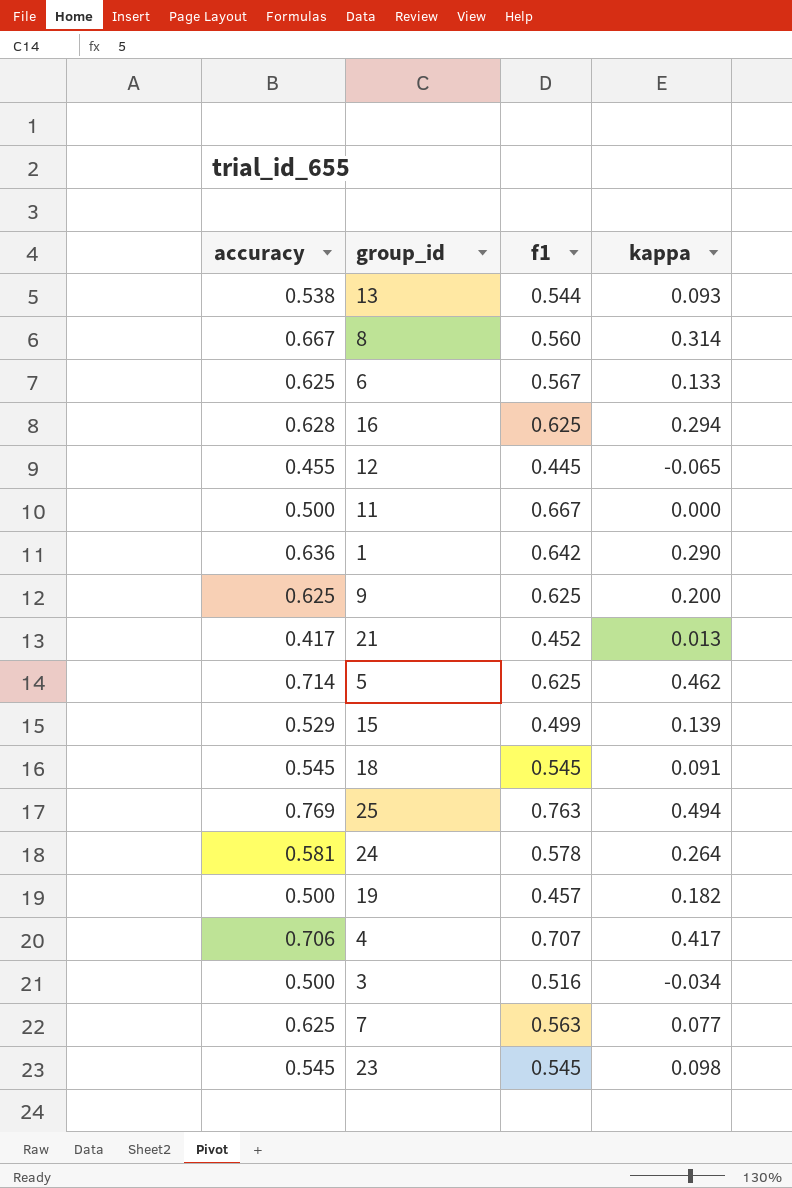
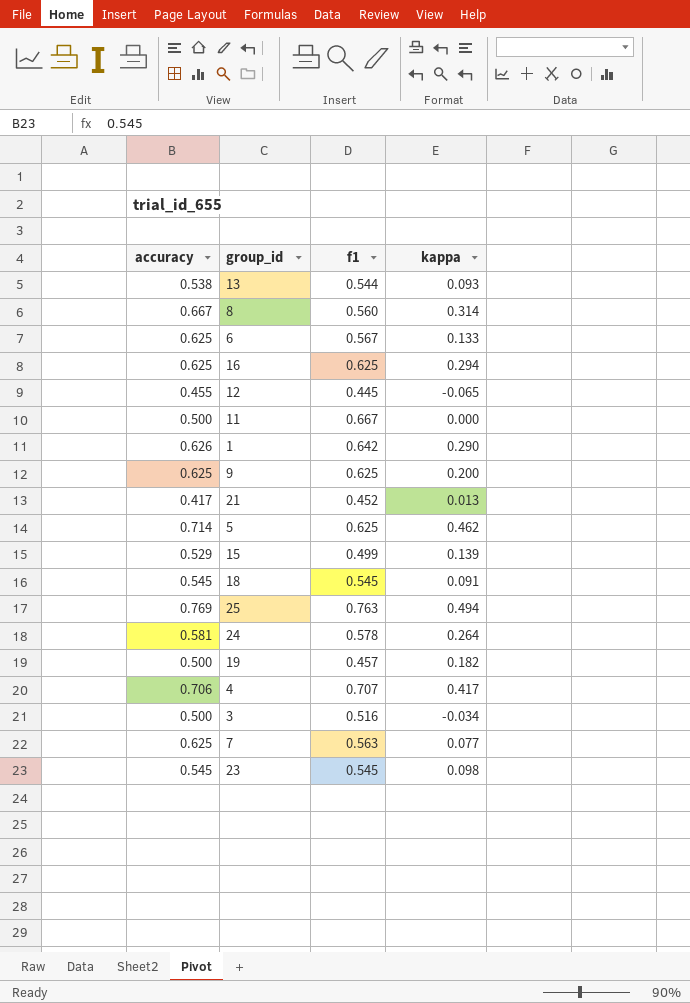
16 | accuracy: 0.628 -> 0.625
1 | accuracy: 0.636 -> 0.626

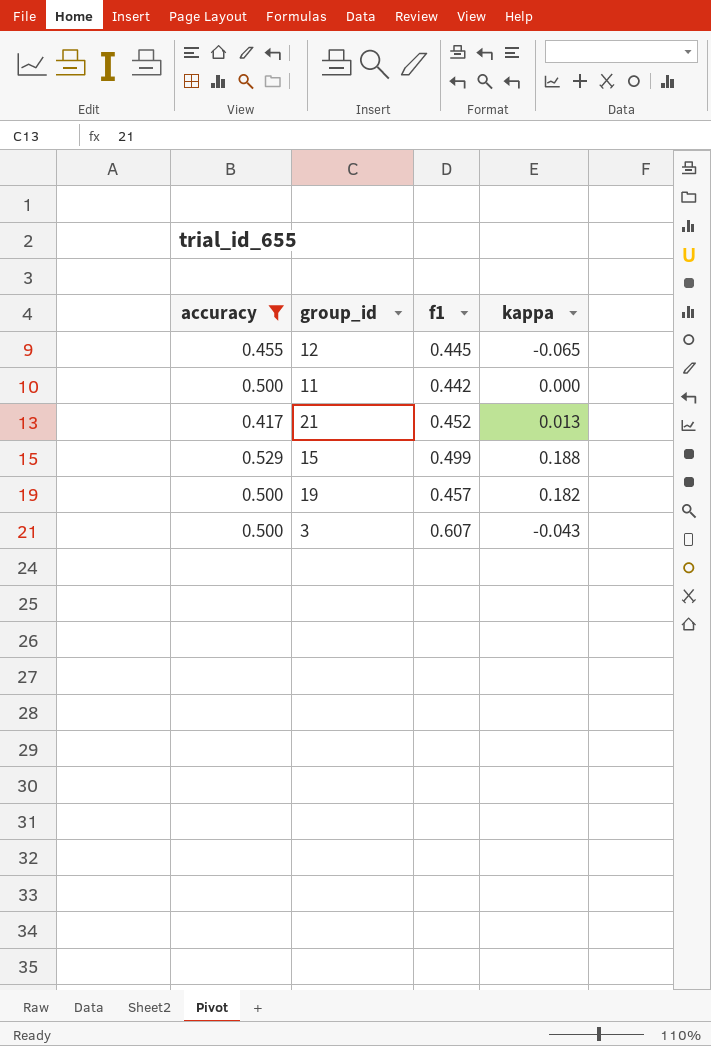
filter: none -> accuracy <= 0.529
11 | f1: 0.667 -> 0.442
15 | kappa: 0.139 -> 0.188
3 | f1: 0.516 -> 0.607
3 | kappa: -0.034 -> -0.043

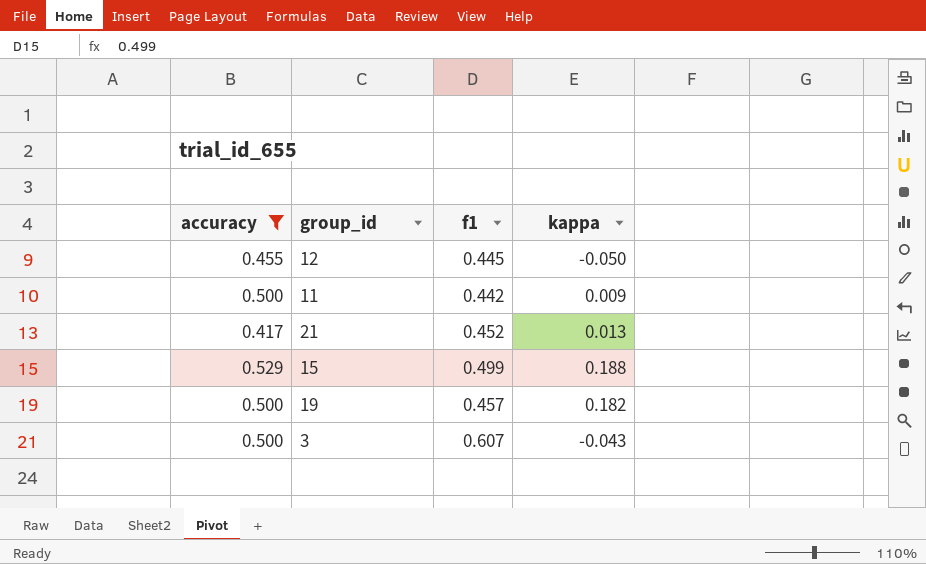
12 | kappa: -0.065 -> -0.050
11 | kappa: 0.000 -> 0.009

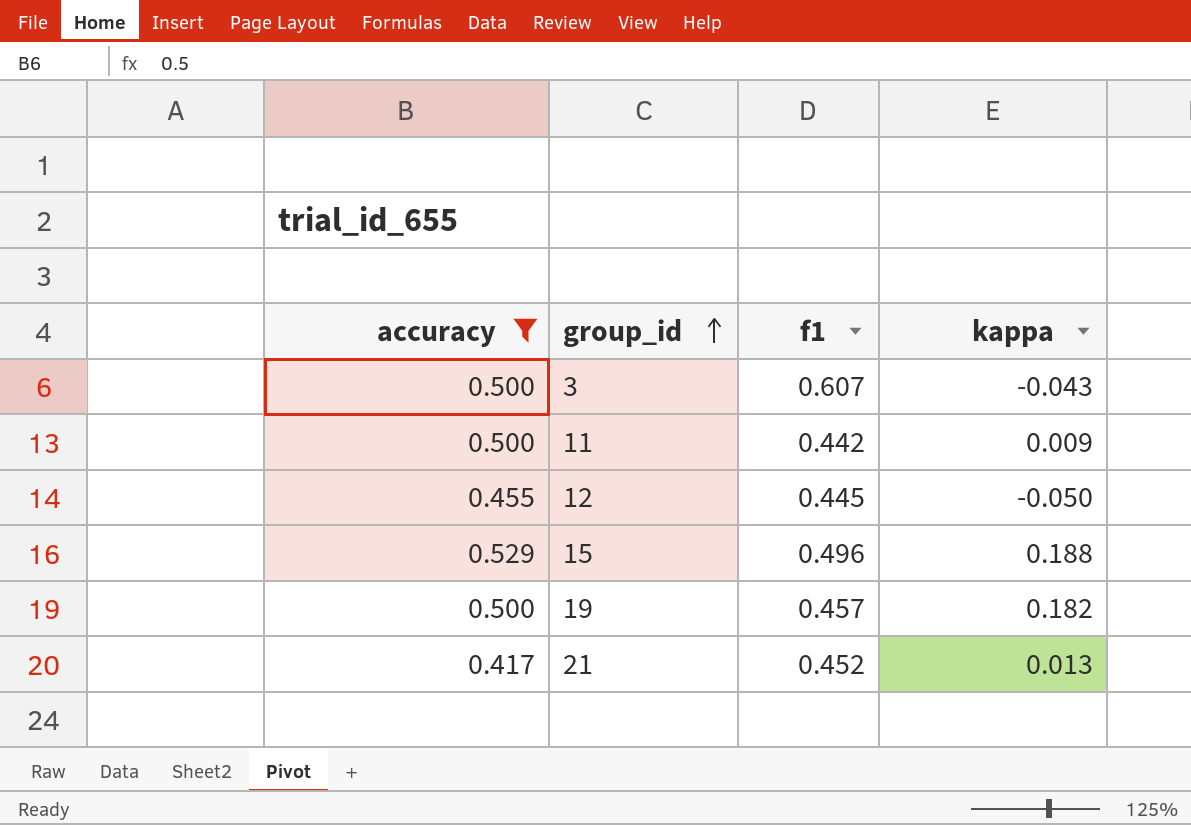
row order: none -> group_id ascending
15 | f1: 0.499 -> 0.496

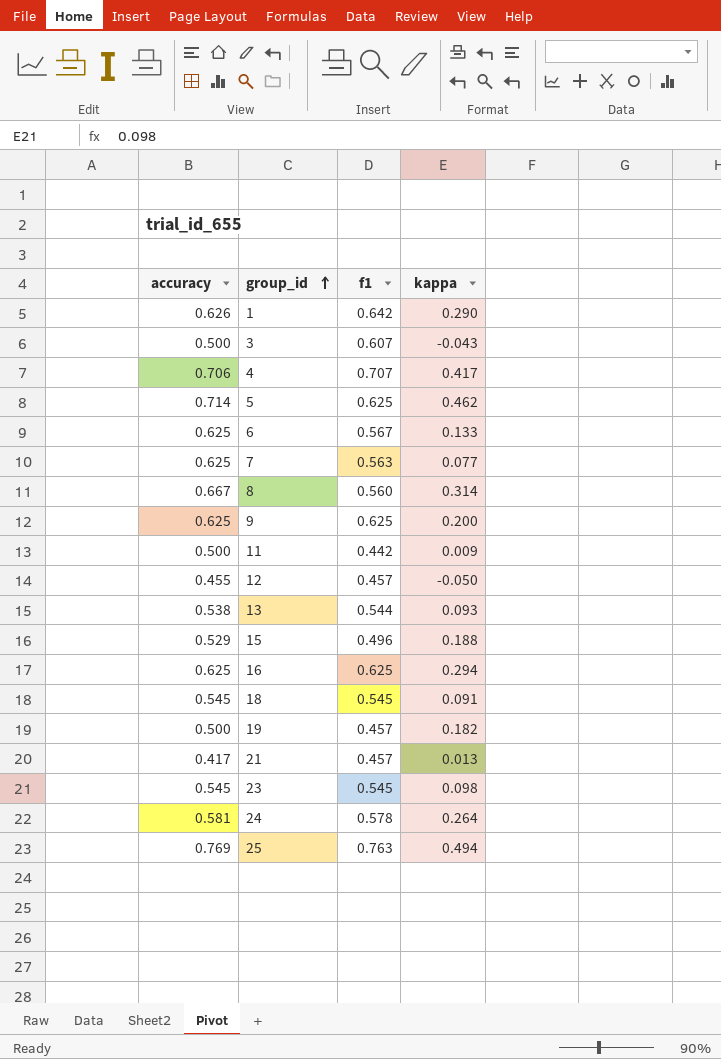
filter: accuracy <= 0.529 -> none
12 | f1: 0.445 -> 0.457
21 | f1: 0.452 -> 0.457

